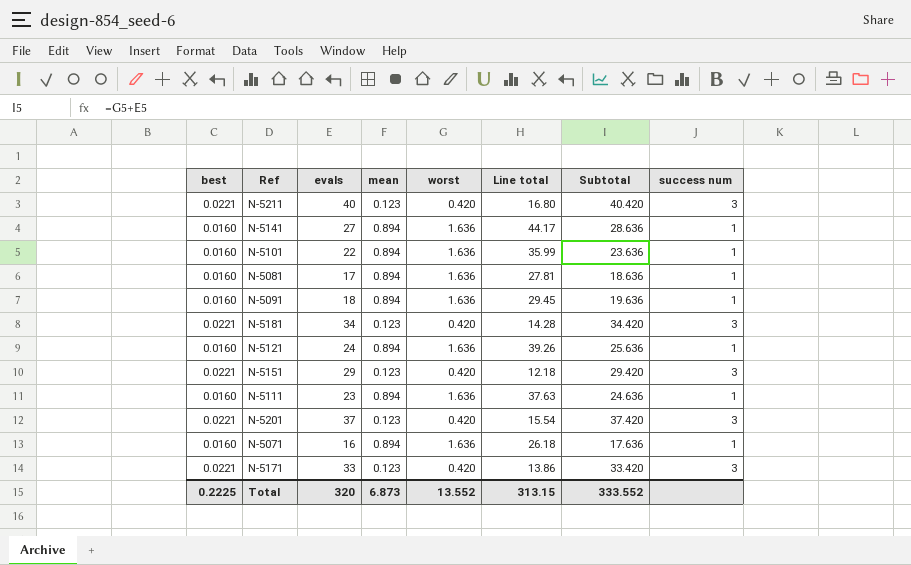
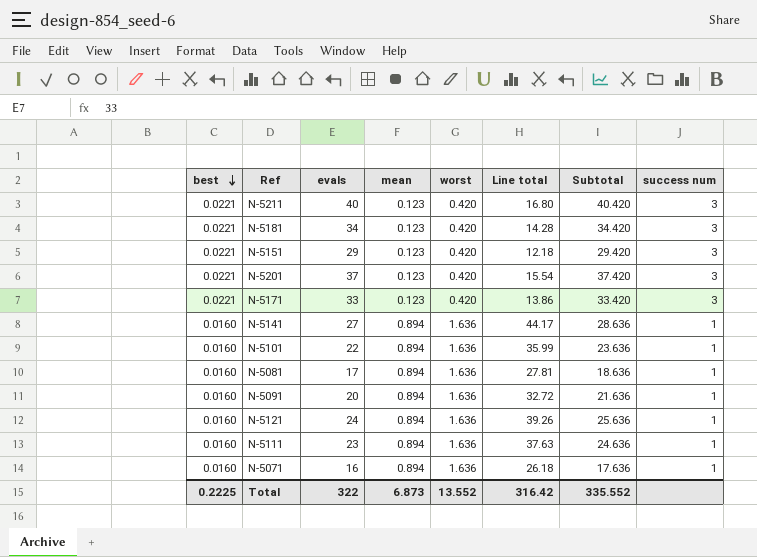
row order: none -> best descending
N-5091 | evals: 18 -> 20
N-5091 | Line total: 29.45 -> 32.72
N-5091 | Subtotal: 19.636 -> 21.636
Total | evals: 320 -> 322
Total | Line total: 313.15 -> 316.42
Total | Subtotal: 333.552 -> 335.552

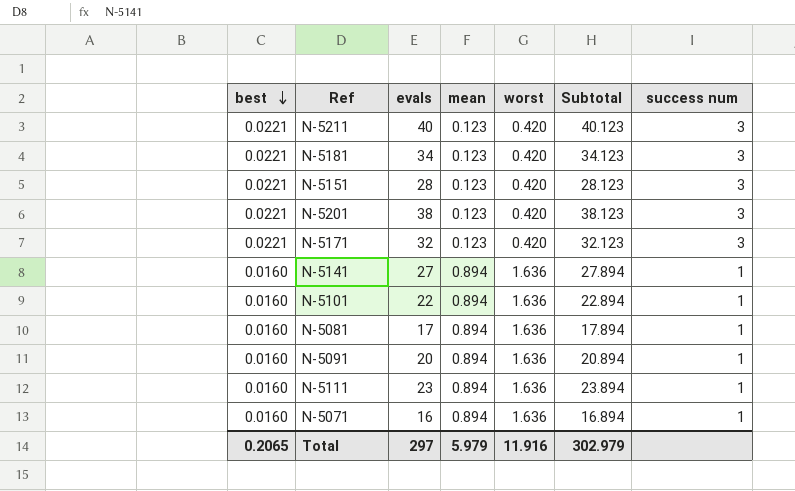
column Line total | formula: [evals] * [worst] -> none
column Subtotal | formula: [evals] + [worst] -> [evals] + [mean]
row N-5121: 0.0160 | 24 | 0.894 | 1.636 | 39.26 | 25.636 | 1 -> none
N-5151 | evals: 29 -> 28
N-5201 | evals: 37 -> 38
N-5171 | evals: 33 -> 32
Total | best: 0.2225 -> 0.2065
Total | evals: 322 -> 297
Total | mean: 6.873 -> 5.979
Total | worst: 13.552 -> 11.916
Total | Subtotal: 335.552 -> 302.979

